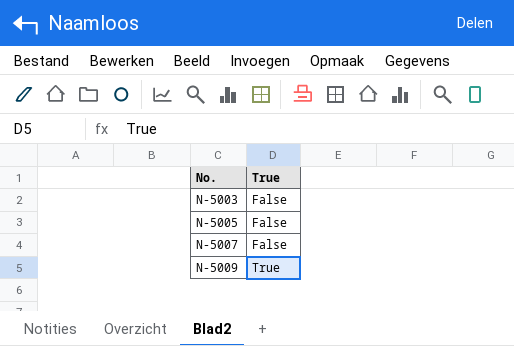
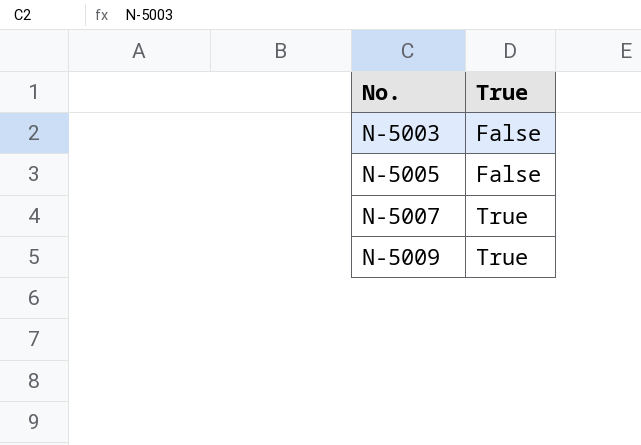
N-5007 | True: False -> True

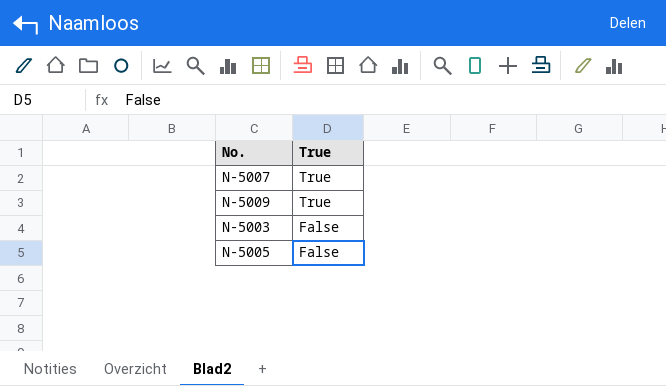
row order: No. ascending -> True descending

